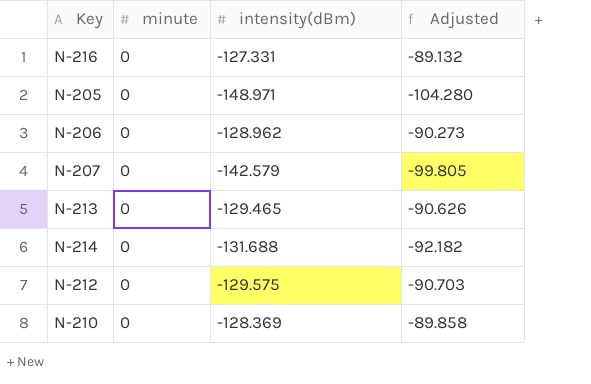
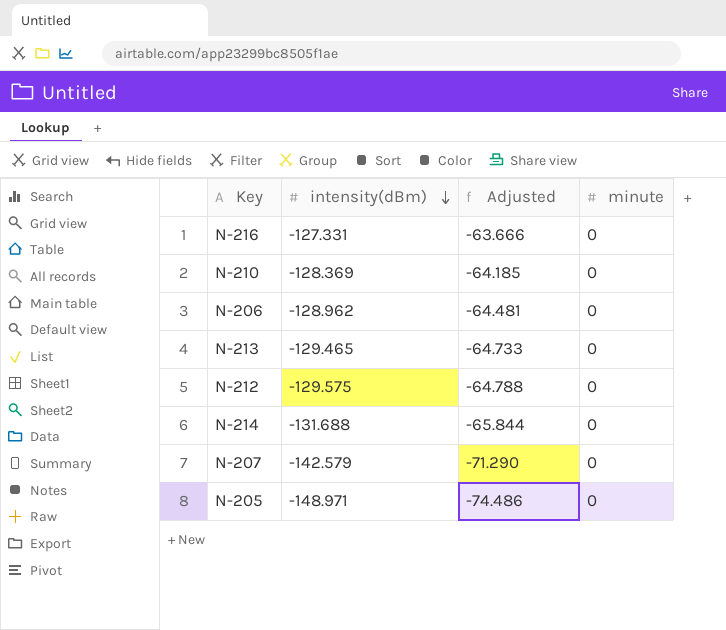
row order: none -> intensity(dBm) descending
column Adjusted | formula: [intensity(dBm)] * 0.7 -> [intensity(dBm)] * 0.5
column minute | position: 2 -> 4

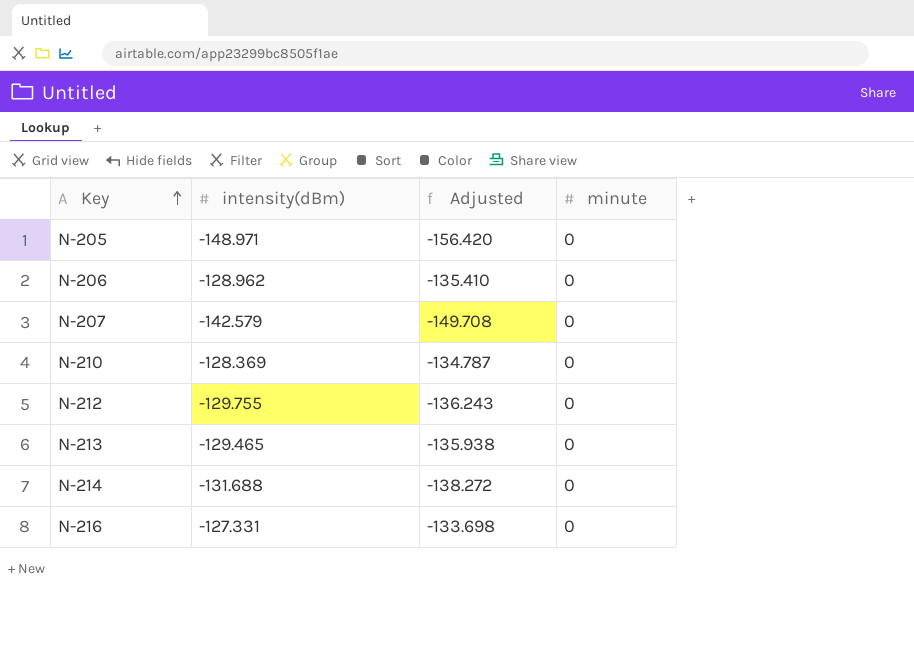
row order: intensity(dBm) descending -> Key ascending
column Adjusted | formula: [intensity(dBm)] * 0.5 -> [intensity(dBm)] * 1.05
N-212 | intensity(dBm): -129.575 -> -129.755

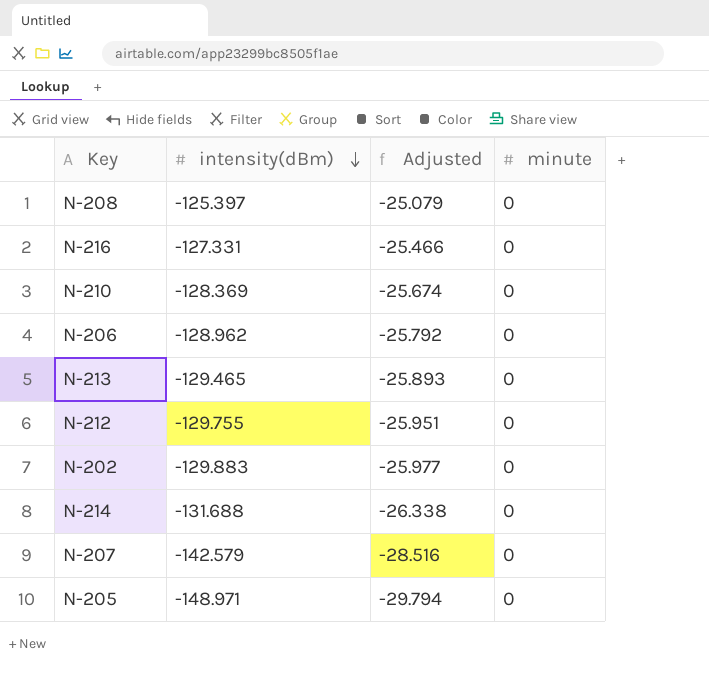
row order: Key ascending -> intensity(dBm) descending
column Adjusted | formula: [intensity(dBm)] * 1.05 -> [intensity(dBm)] * 0.2
row N-208: none -> -125.397 | -25.079 | 0
row N-202: none -> -129.883 | -25.977 | 0

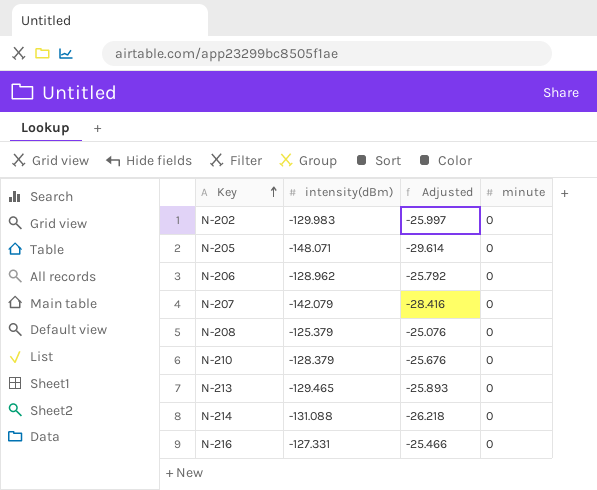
row order: intensity(dBm) descending -> Key ascending
row N-212: -129.755 | -25.951 | 0 -> none
N-202 | intensity(dBm): -129.883 -> -129.983
N-202 | Adjusted: -25.977 -> -25.997
N-205 | intensity(dBm): -148.971 -> -148.071
N-205 | Adjusted: -29.794 -> -29.614
N-207 | intensity(dBm): -142.579 -> -142.079
N-207 | Adjusted: -28.516 -> -28.416
N-208 | intensity(dBm): -125.397 -> -125.379
N-208 | Adjusted: -25.079 -> -25.076
N-210 | intensity(dBm): -128.369 -> -128.379
N-210 | Adjusted: -25.674 -> -25.676
N-214 | intensity(dBm): -131.688 -> -131.088
N-214 | Adjusted: -26.338 -> -26.218

